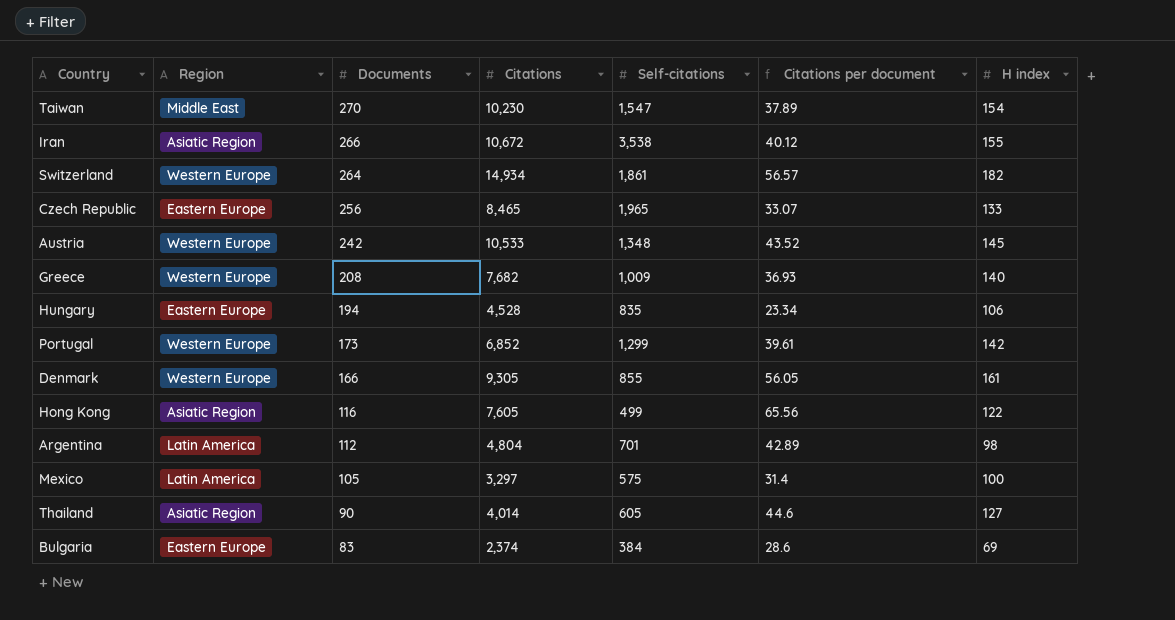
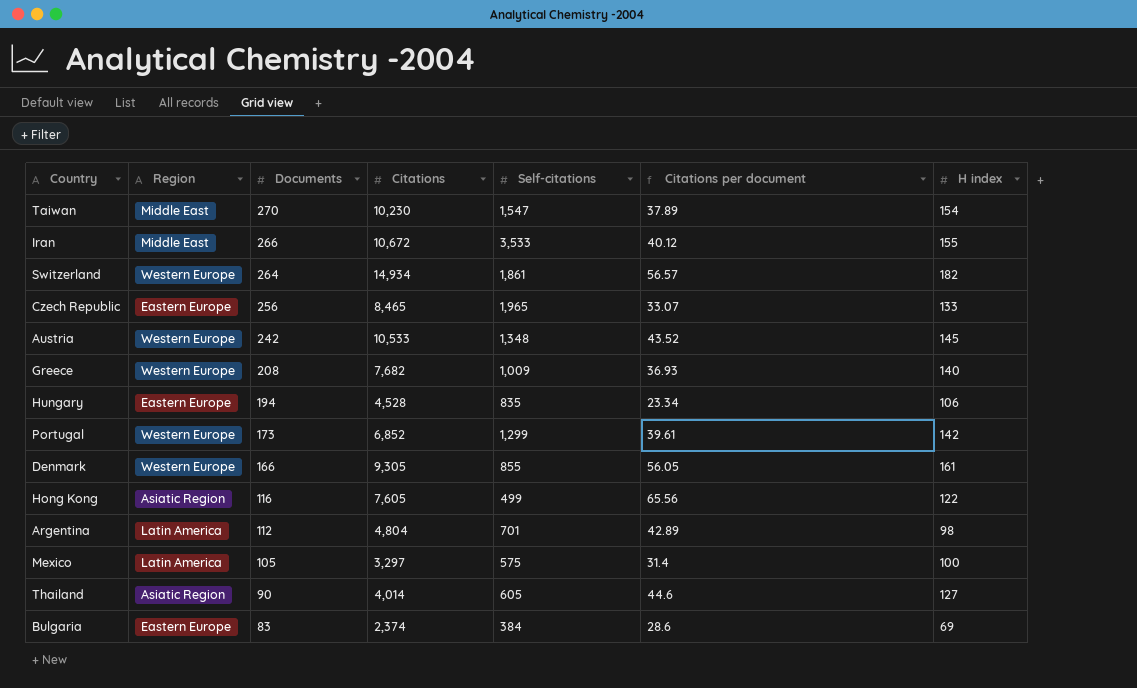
Iran | Region: Asiatic Region -> Middle East
Iran | Self-citations: 3,538 -> 3,533

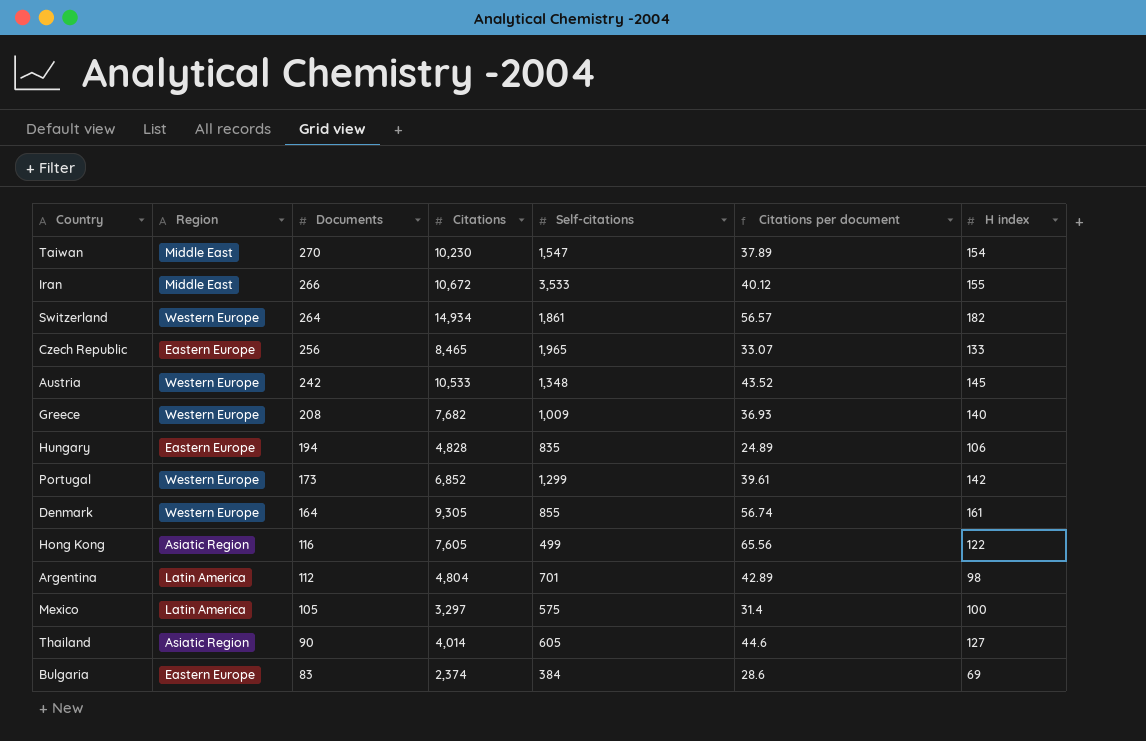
Hungary | Citations: 4,528 -> 4,828
Hungary | Citations per document: 23.34 -> 24.89
Denmark | Documents: 166 -> 164
Denmark | Citations per document: 56.05 -> 56.74

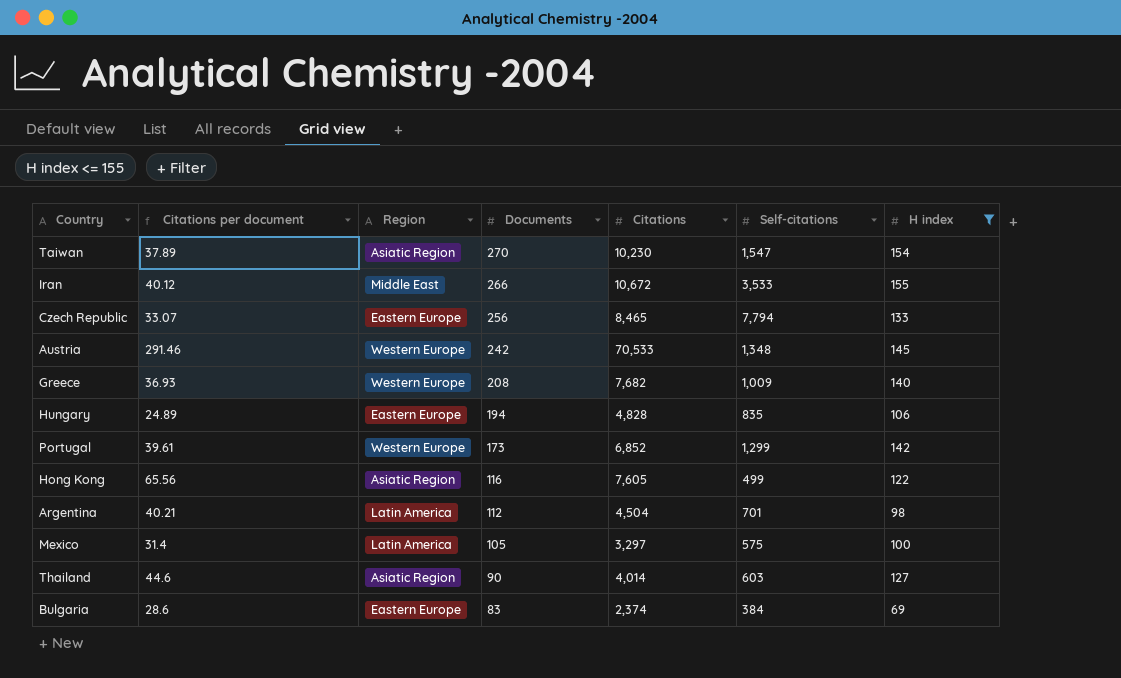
filter: none -> H index <= 155
column Citations per document | position: 6 -> 2
Taiwan | Region: Middle East -> Asiatic Region
Czech Republic | Self-citations: 1,965 -> 7,794
Austria | Citations per document: 43.52 -> 291.46
Austria | Citations: 10,533 -> 70,533
Argentina | Citations per document: 42.89 -> 40.21
Argentina | Citations: 4,804 -> 4,504
Thailand | Self-citations: 605 -> 603

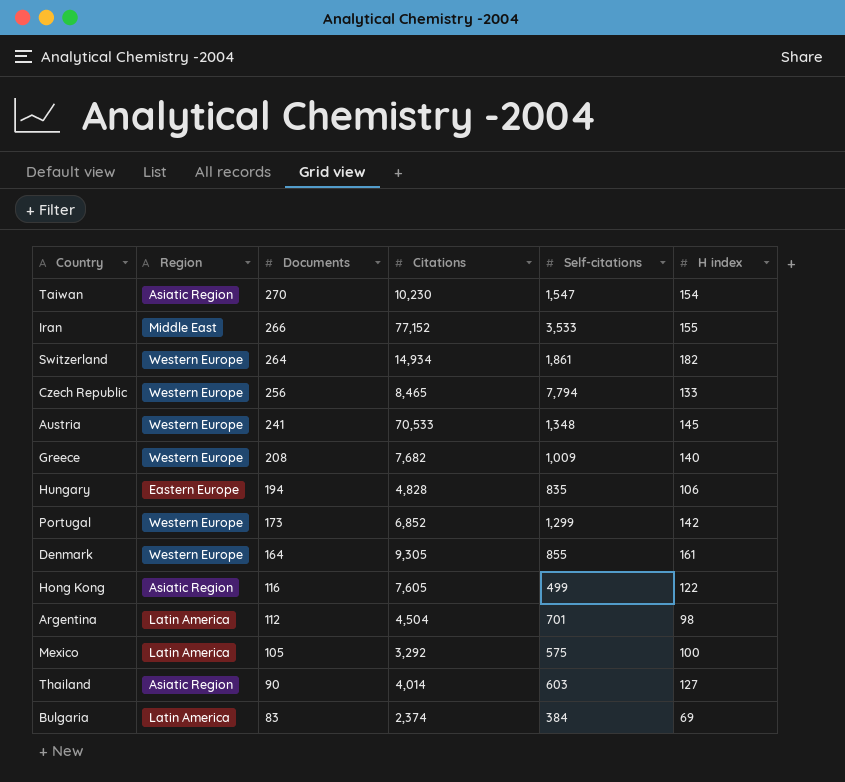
filter: H index <= 155 -> none
column Citations per document | formula: [Citations] / [Documents] -> none
Iran | Citations: 10,672 -> 77,152
Czech Republic | Region: Eastern Europe -> Western Europe
Austria | Documents: 242 -> 241
Mexico | Citations: 3,297 -> 3,292
Bulgaria | Region: Eastern Europe -> Latin America

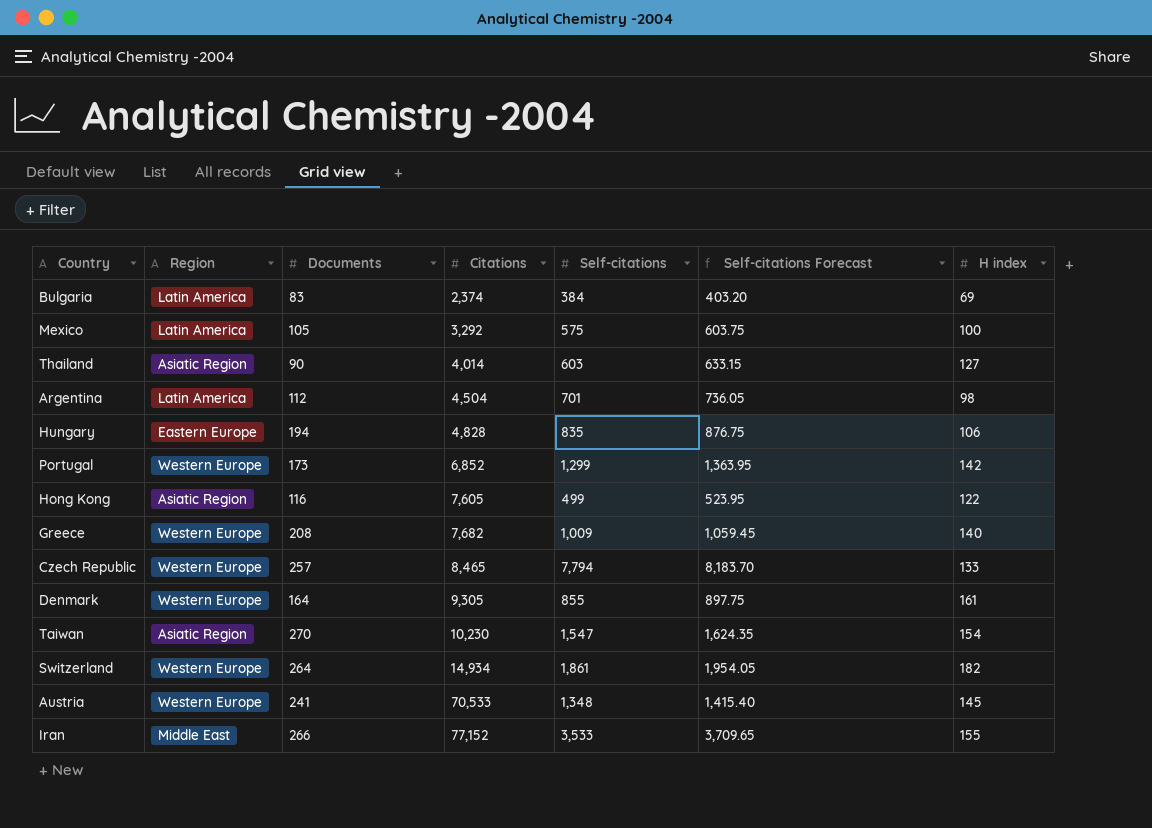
row order: Documents descending -> Citations ascending
column Self-citations Forecast | formula: none -> [Self-citations] * 1.05
Czech Republic | Documents: 256 -> 257

